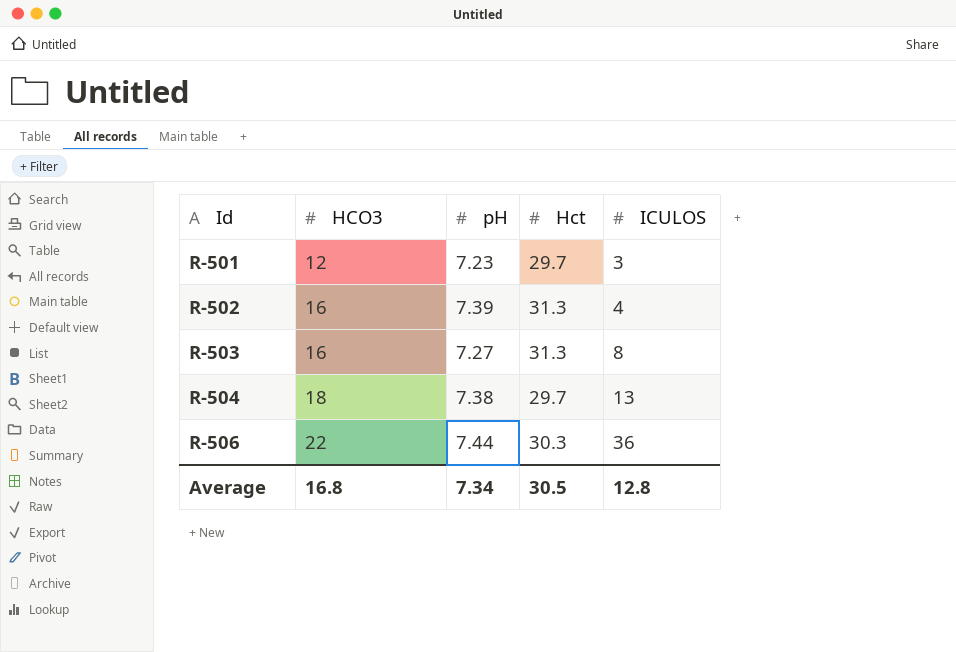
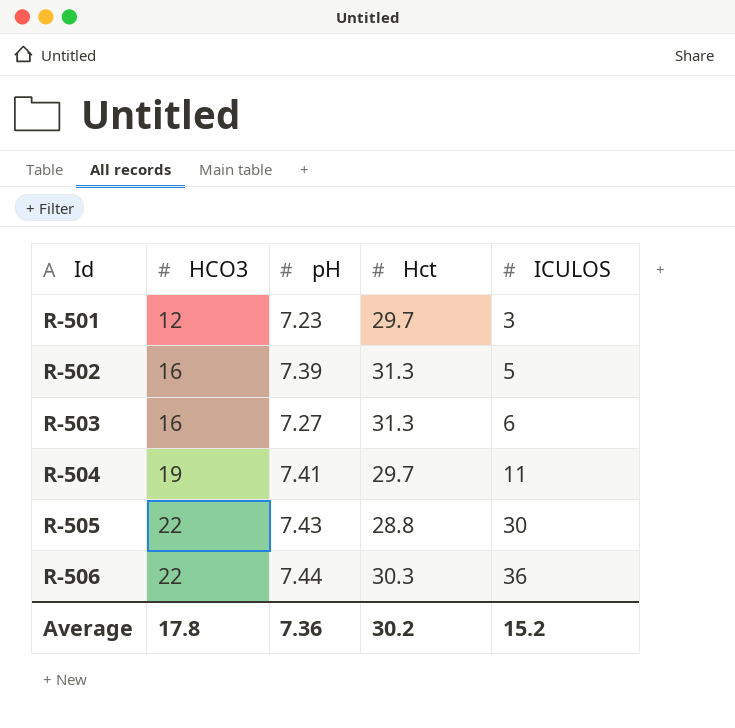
R-502 | ICULOS: 4 -> 5
R-503 | ICULOS: 8 -> 6
R-504 | HCO3: 18 -> 19
R-504 | pH: 7.38 -> 7.41
R-504 | ICULOS: 13 -> 11
row R-505: none -> 22 | 7.43 | 28.8 | 30
Average | HCO3: 16.8 -> 17.8
Average | pH: 7.34 -> 7.36
Average | Hct: 30.5 -> 30.2
Average | ICULOS: 12.8 -> 15.2

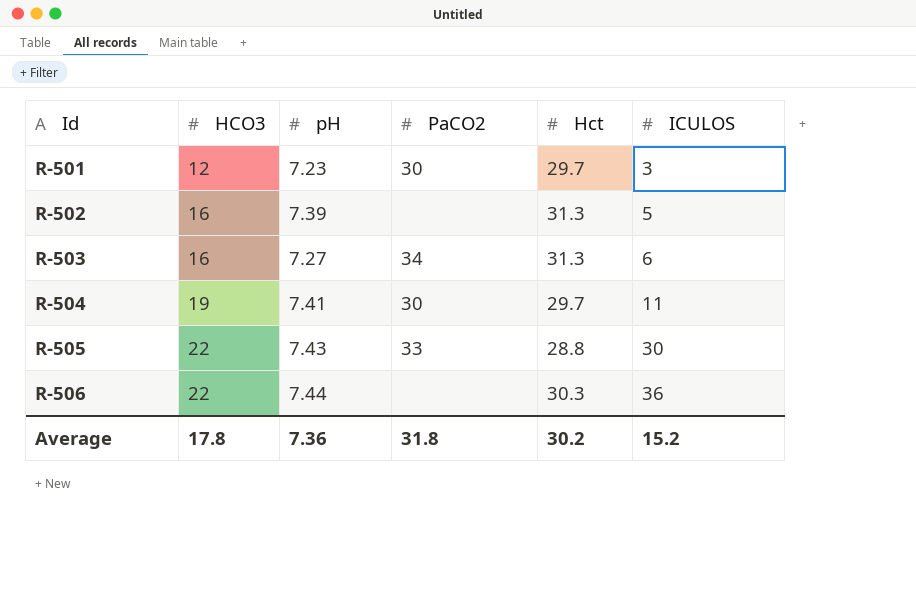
column PaCO2 | position: none -> 4

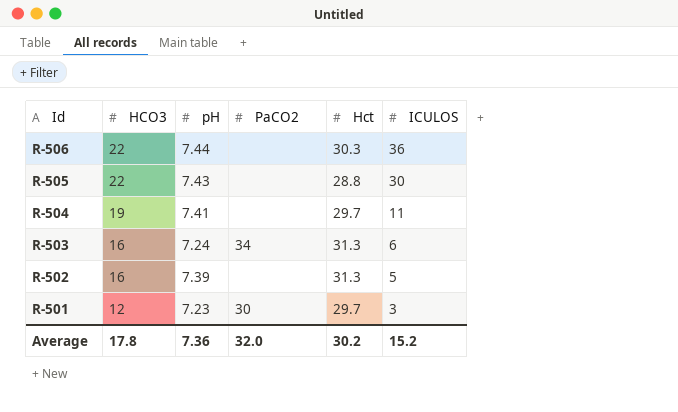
row order: Id ascending -> Id descending
R-505 | PaCO2: 33 -> none
R-504 | PaCO2: 30 -> none
R-503 | pH: 7.27 -> 7.24
Average | PaCO2: 31.8 -> 32.0

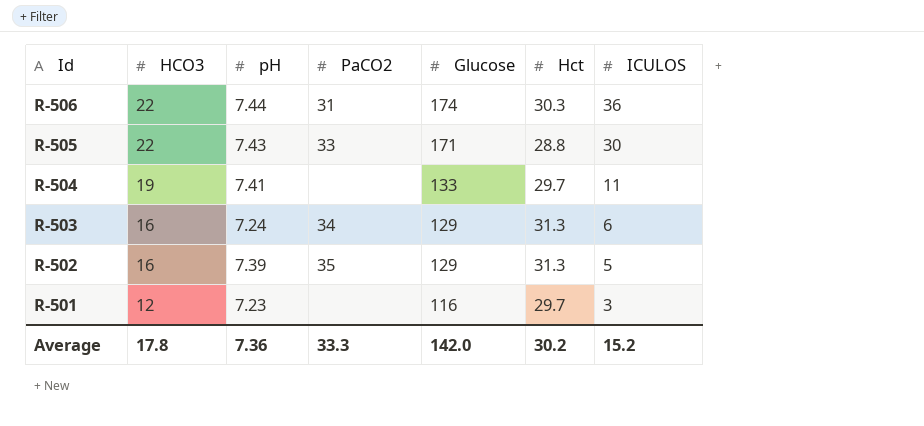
column Glucose | position: none -> 5
R-506 | PaCO2: none -> 31
R-505 | PaCO2: none -> 33
R-502 | PaCO2: none -> 35
R-501 | PaCO2: 30 -> none
Average | PaCO2: 32.0 -> 33.3

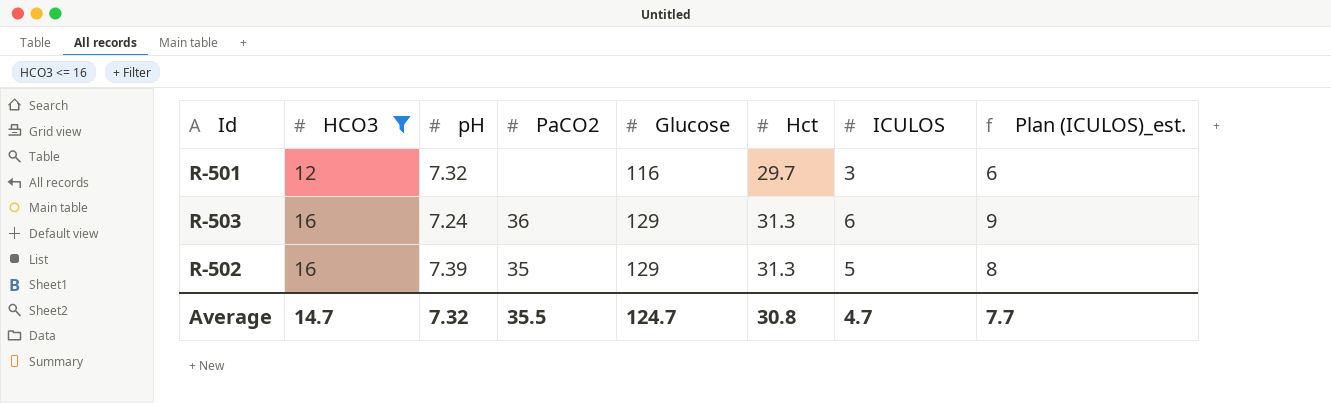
filter: none -> HCO3 <= 16
row order: Id descending -> HCO3 ascending
column Plan (ICULOS)_est. | formula: none -> [ICULOS] + 3
R-501 | pH: 7.23 -> 7.32
R-503 | PaCO2: 34 -> 36
Average | HCO3: 17.8 -> 14.7
Average | pH: 7.36 -> 7.32
Average | PaCO2: 33.3 -> 35.5
Average | Glucose: 142.0 -> 124.7
Average | Hct: 30.2 -> 30.8
Average | ICULOS: 15.2 -> 4.7

